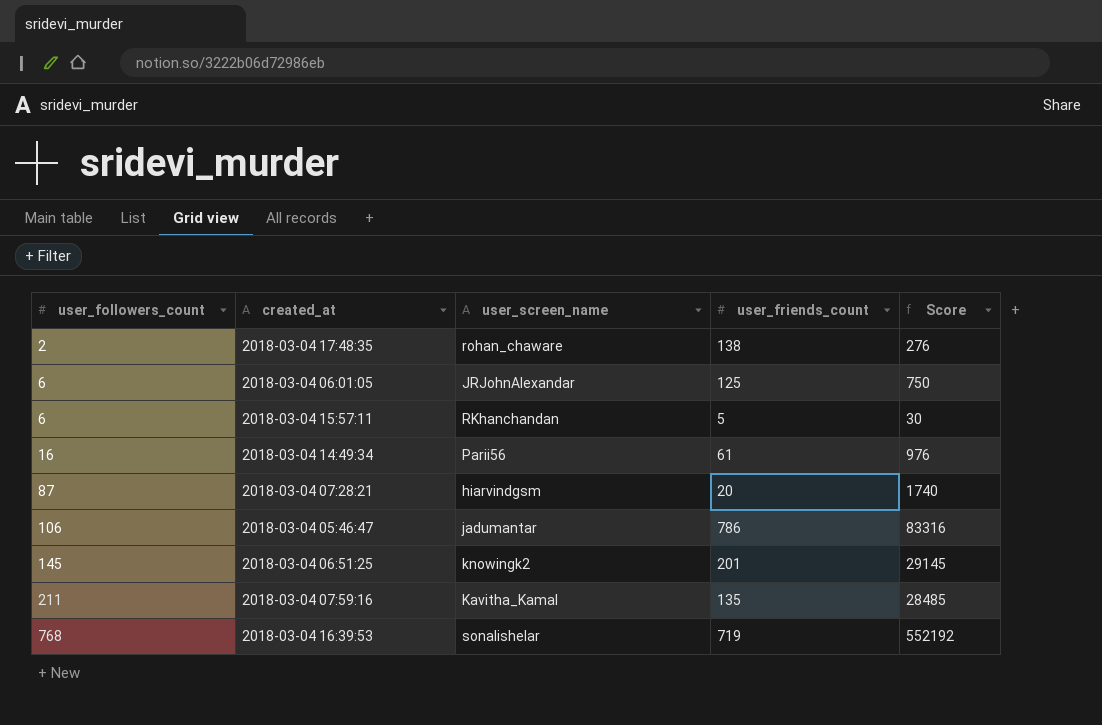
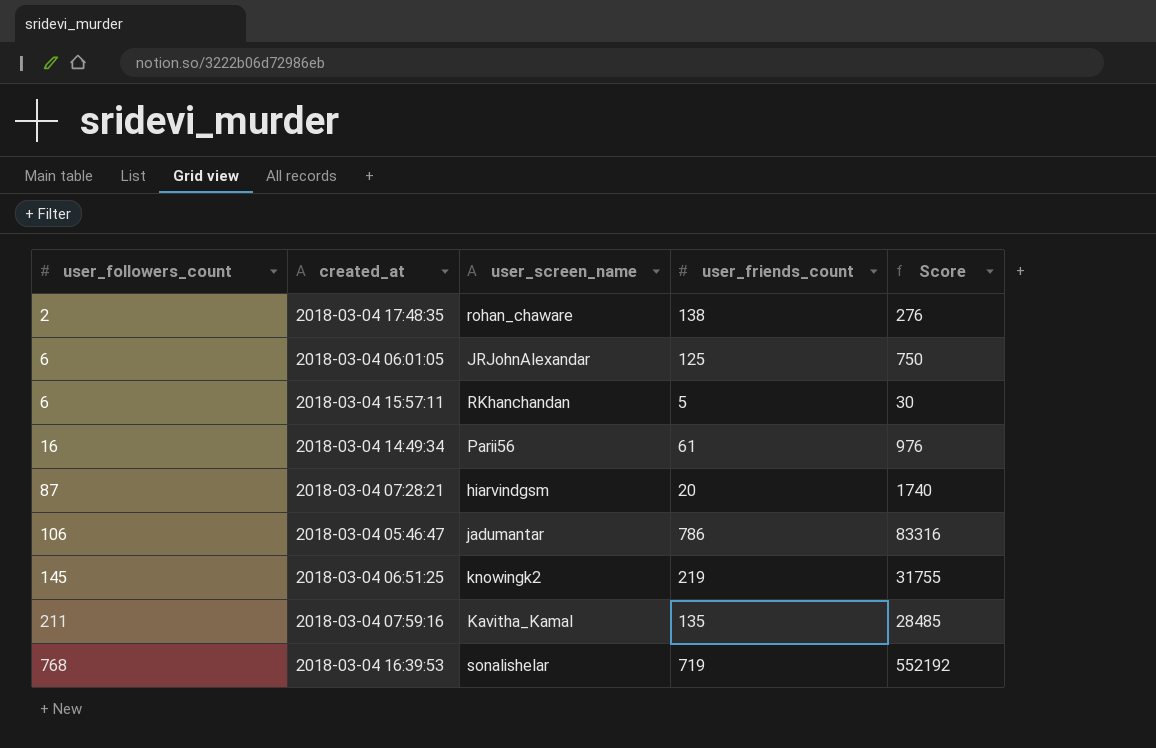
2018-03-04 06:51:25 | user_friends_count: 201 -> 219
2018-03-04 06:51:25 | Score: 29145 -> 31755

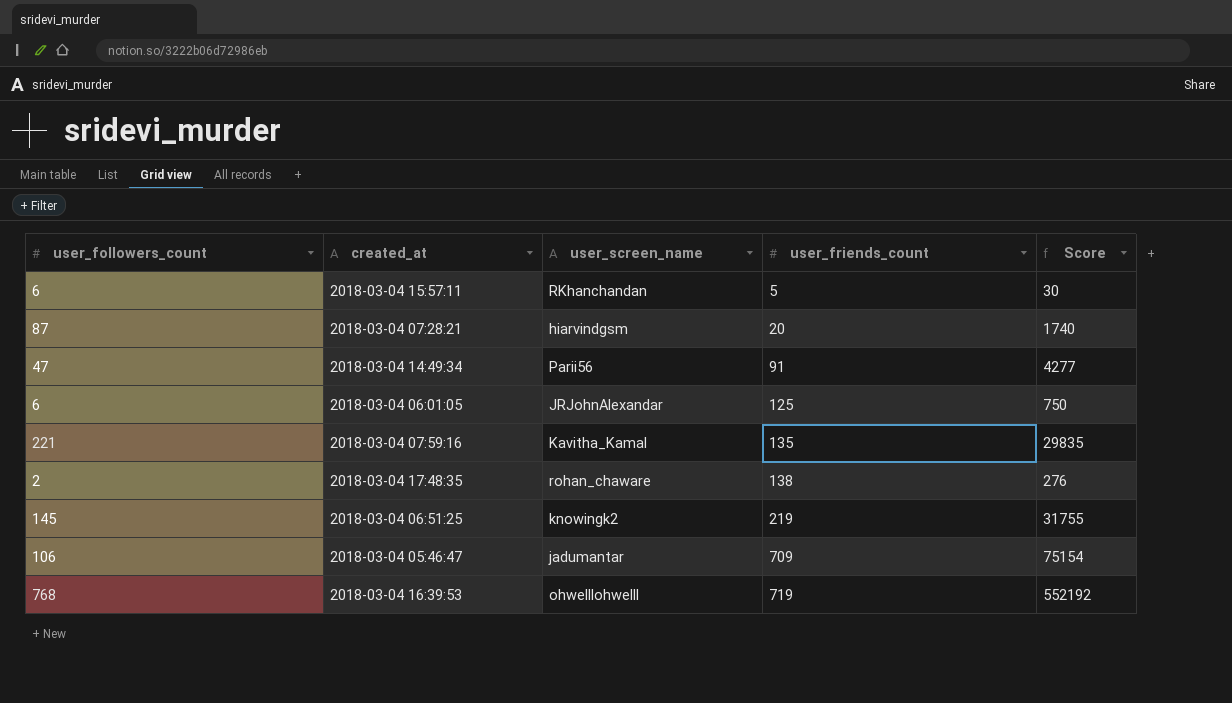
row order: user_followers_count ascending -> user_friends_count ascending
2018-03-04 14:49:34 | user_followers_count: 16 -> 47
2018-03-04 14:49:34 | user_friends_count: 61 -> 91
2018-03-04 14:49:34 | Score: 976 -> 4277
2018-03-04 07:59:16 | user_followers_count: 211 -> 221
2018-03-04 07:59:16 | Score: 28485 -> 29835
2018-03-04 05:46:47 | user_friends_count: 786 -> 709
2018-03-04 05:46:47 | Score: 83316 -> 75154
2018-03-04 16:39:53 | user_screen_name: sonalishelar -> ohwelllohwelll

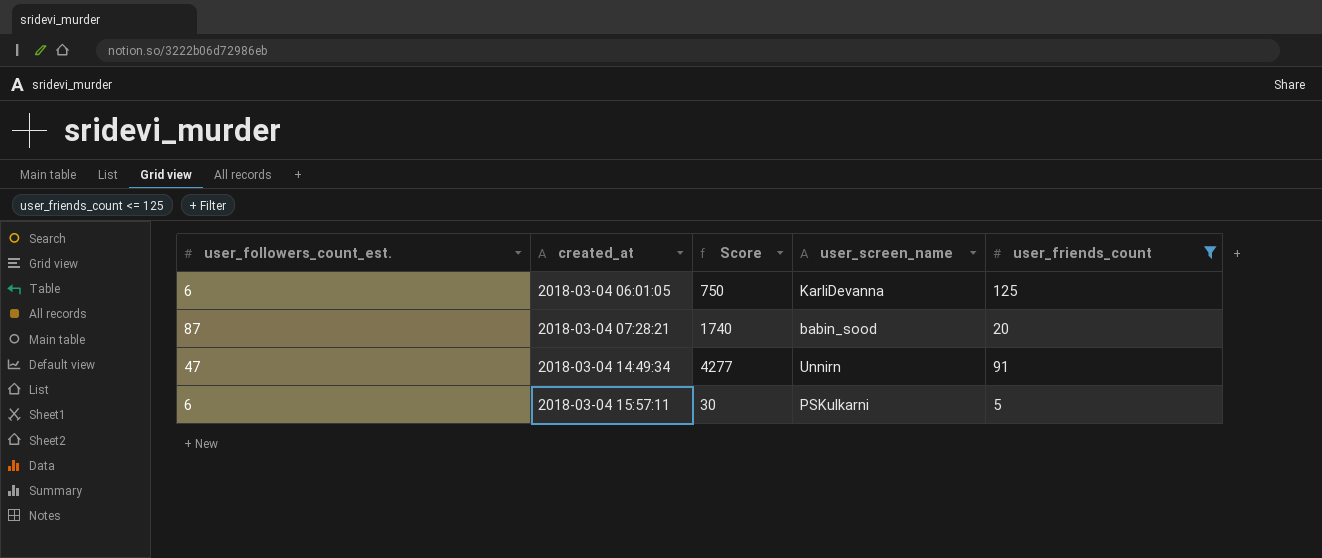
filter: none -> user_friends_count <= 125
row order: user_friends_count ascending -> created_at ascending
column name: user_followers_count -> user_followers_count_est.
column Score | position: 5 -> 3
2018-03-04 06:01:05 | user_screen_name: JRJohnAlexandar -> KarliDevanna
2018-03-04 07:28:21 | user_screen_name: hiarvindgsm -> babin_sood
2018-03-04 14:49:34 | user_screen_name: Parii56 -> Unnirn
2018-03-04 15:57:11 | user_screen_name: RKhanchandan -> PSKulkarni

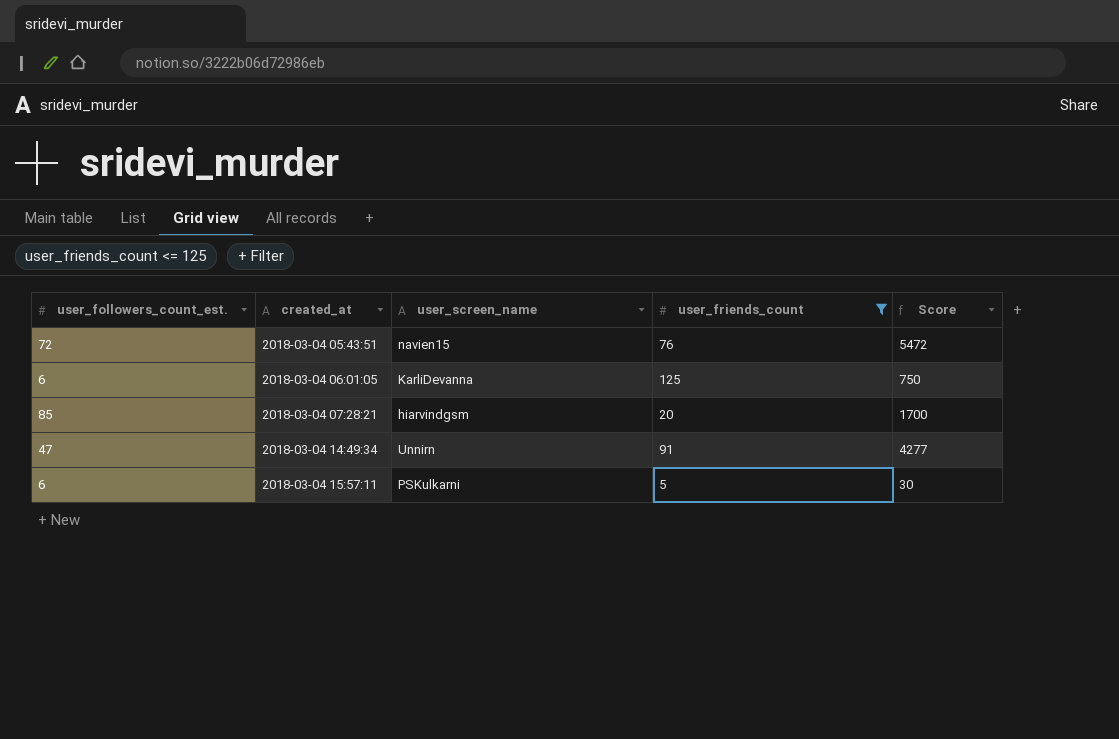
column Score | position: 3 -> 5
row 2018-03-04 05:43:51: none -> 72 | navien15 | 76 | 5472
2018-03-04 07:28:21 | user_followers_count_est.: 87 -> 85
2018-03-04 07:28:21 | user_screen_name: babin_sood -> hiarvindgsm
2018-03-04 07:28:21 | Score: 1740 -> 1700

